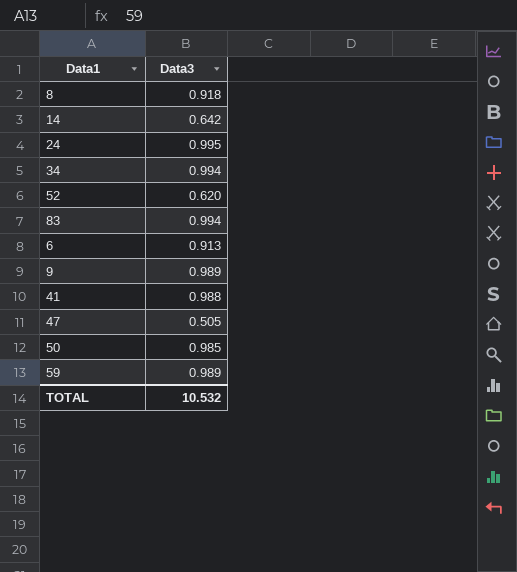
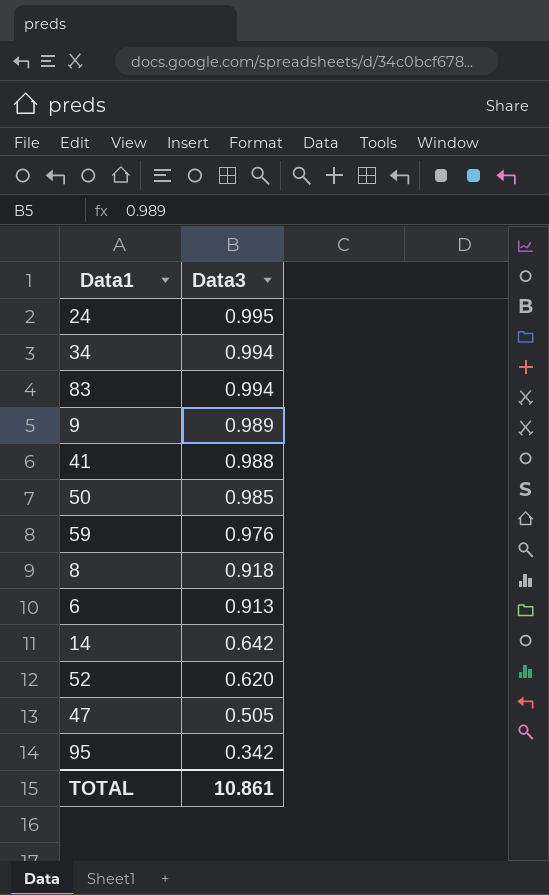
row order: none -> Data3 descending
59 | Data3: 0.989 -> 0.976
row 95: none -> 0.342
TOTAL | Data3: 10.532 -> 10.861

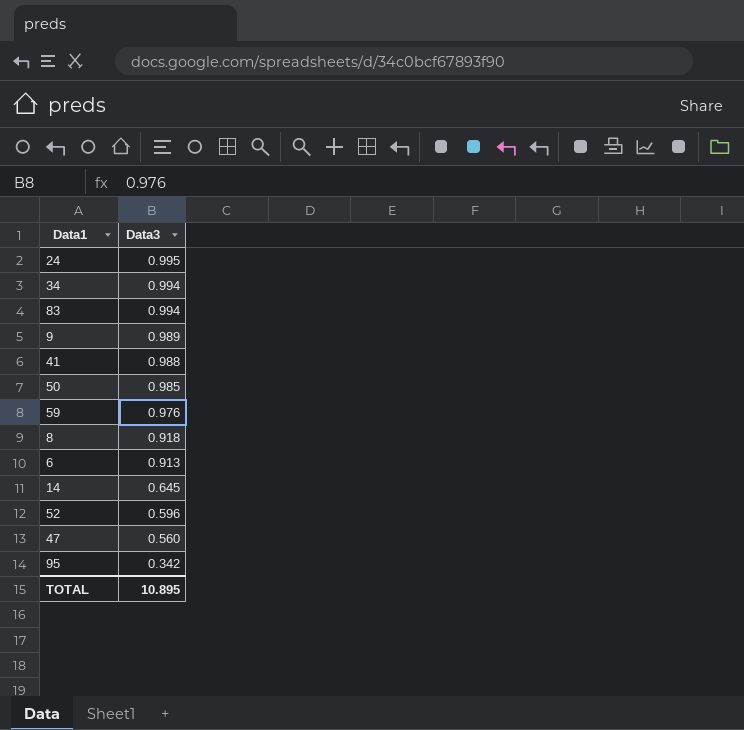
14 | Data3: 0.642 -> 0.645
52 | Data3: 0.620 -> 0.596
47 | Data3: 0.505 -> 0.560
TOTAL | Data3: 10.861 -> 10.895

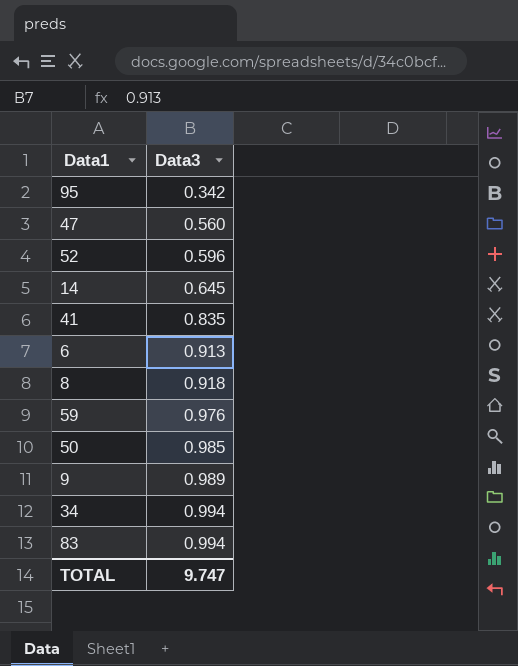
row order: Data3 descending -> Data3 ascending
row 24: 0.995 -> none
41 | Data3: 0.988 -> 0.835
TOTAL | Data3: 10.895 -> 9.747

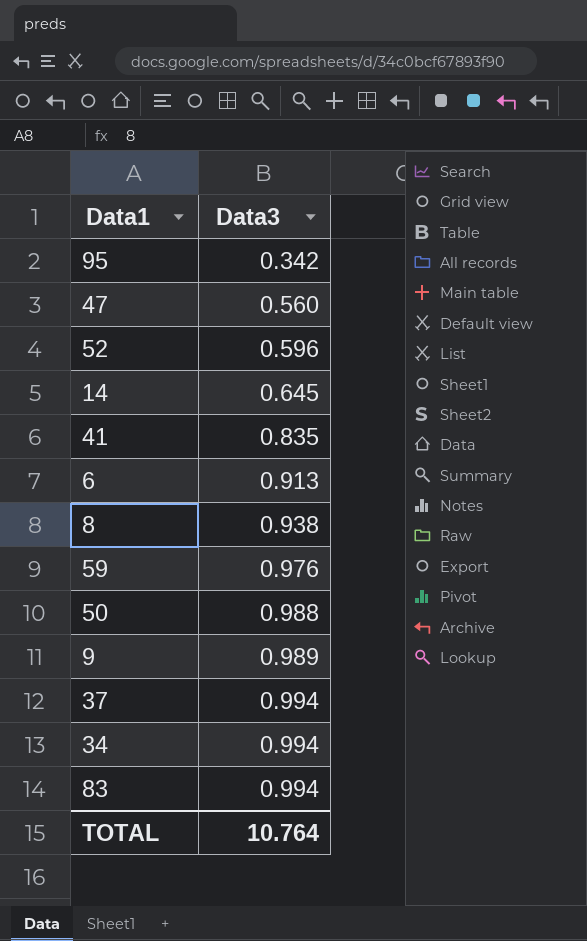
8 | Data3: 0.918 -> 0.938
50 | Data3: 0.985 -> 0.988
row 37: none -> 0.994
TOTAL | Data3: 9.747 -> 10.764

